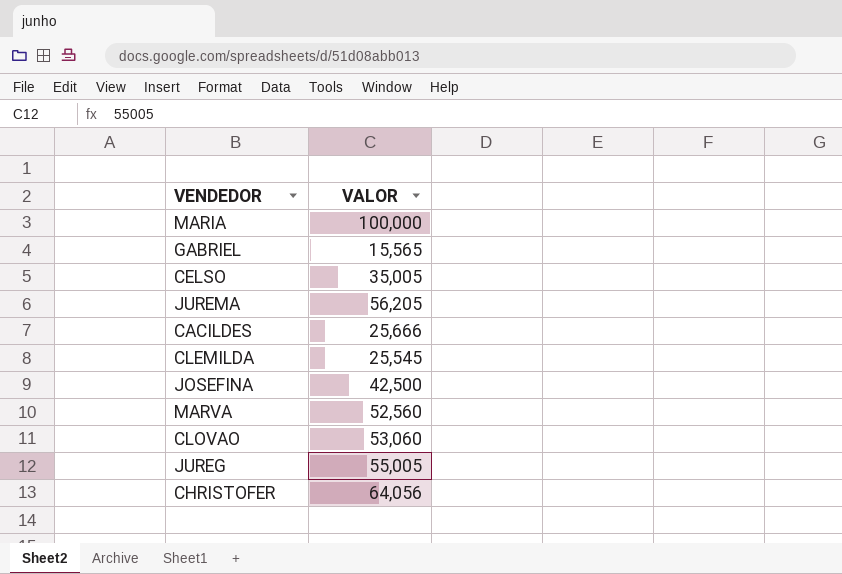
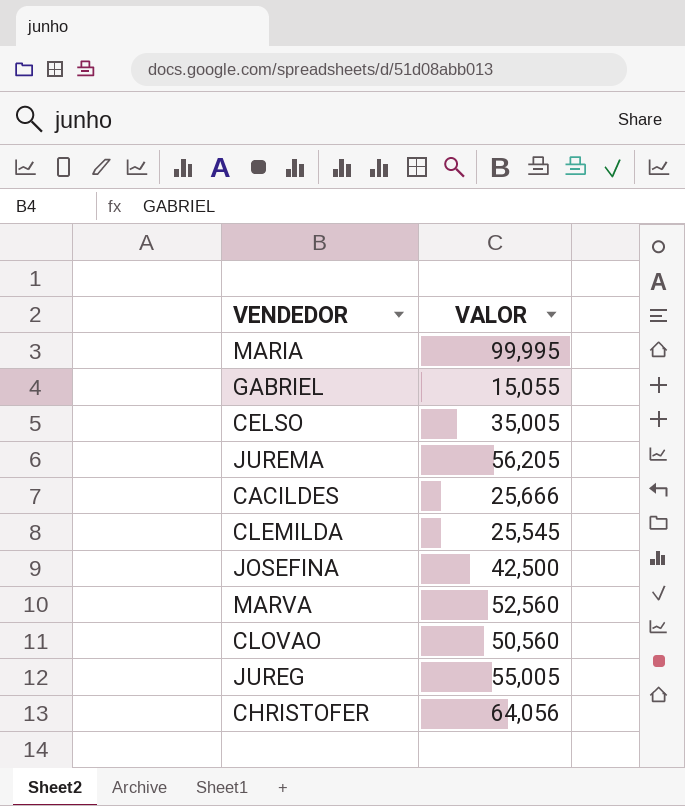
MARIA | VALOR: 100,000 -> 99,995
GABRIEL | VALOR: 15,565 -> 15,055
CLOVAO | VALOR: 53,060 -> 50,560

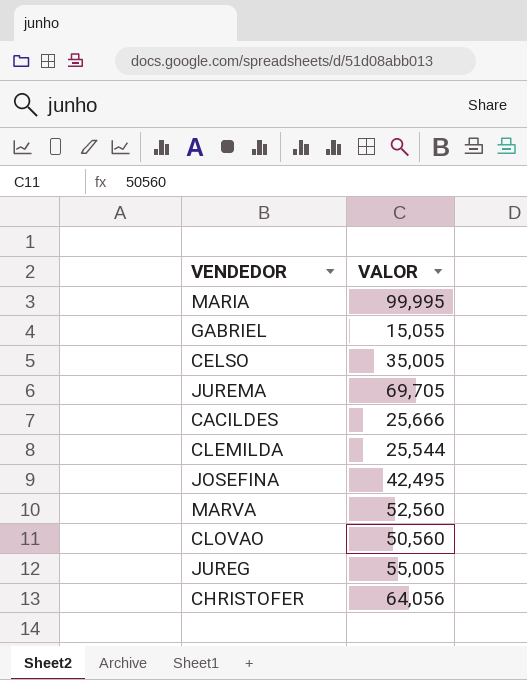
JUREMA | VALOR: 56,205 -> 69,705
CLEMILDA | VALOR: 25,545 -> 25,544
JOSEFINA | VALOR: 42,500 -> 42,495

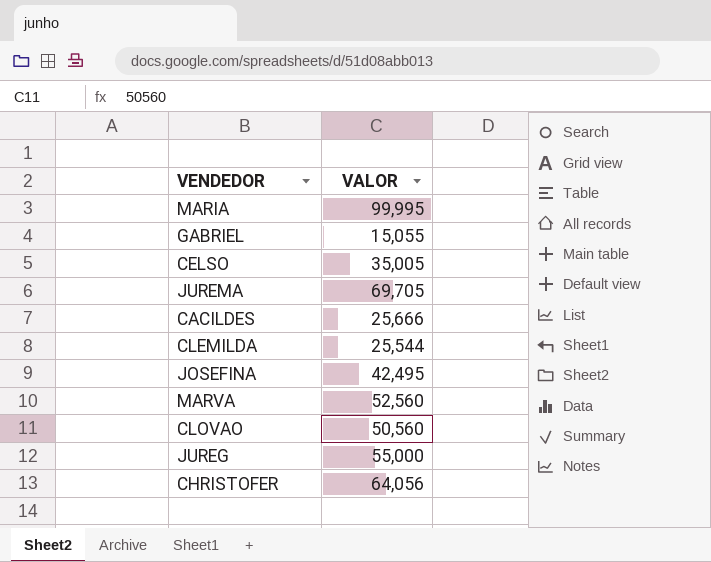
JUREG | VALOR: 55,005 -> 55,000

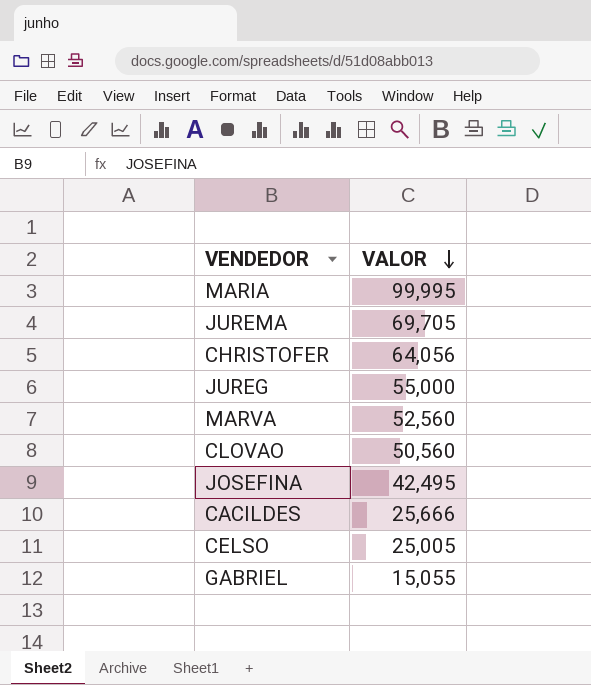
row order: none -> VALOR descending
row CLEMILDA: 25,544 -> none
CELSO | VALOR: 35,005 -> 25,005

